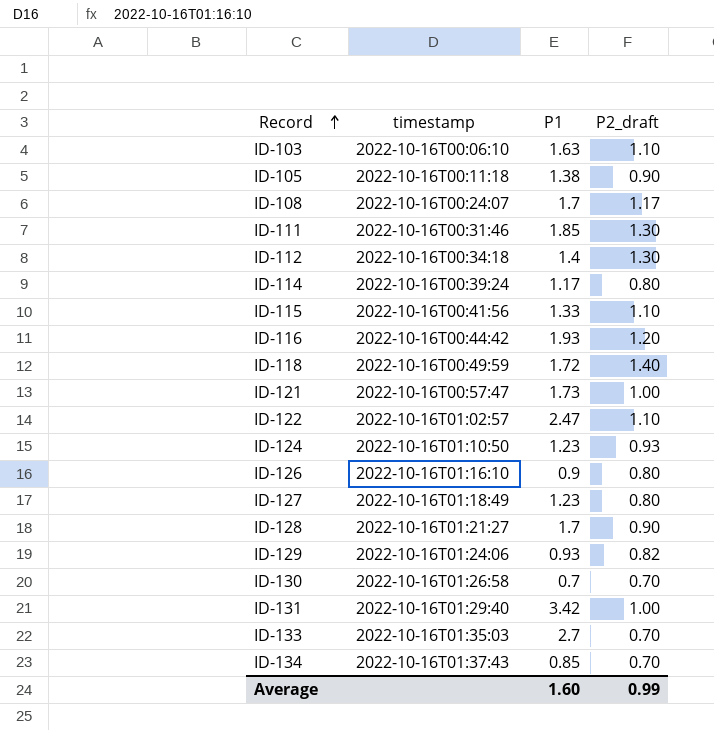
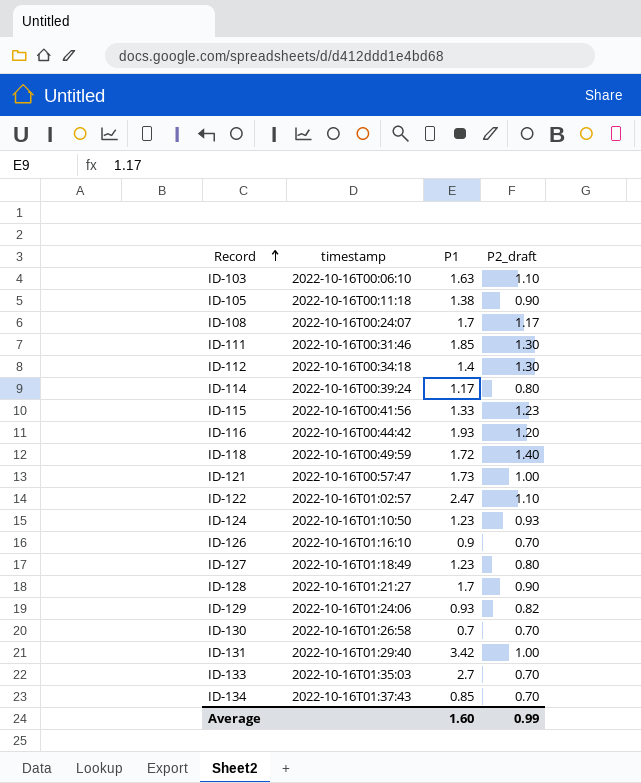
ID-115 | P2_draft: 1.10 -> 1.23
ID-126 | P2_draft: 0.80 -> 0.70

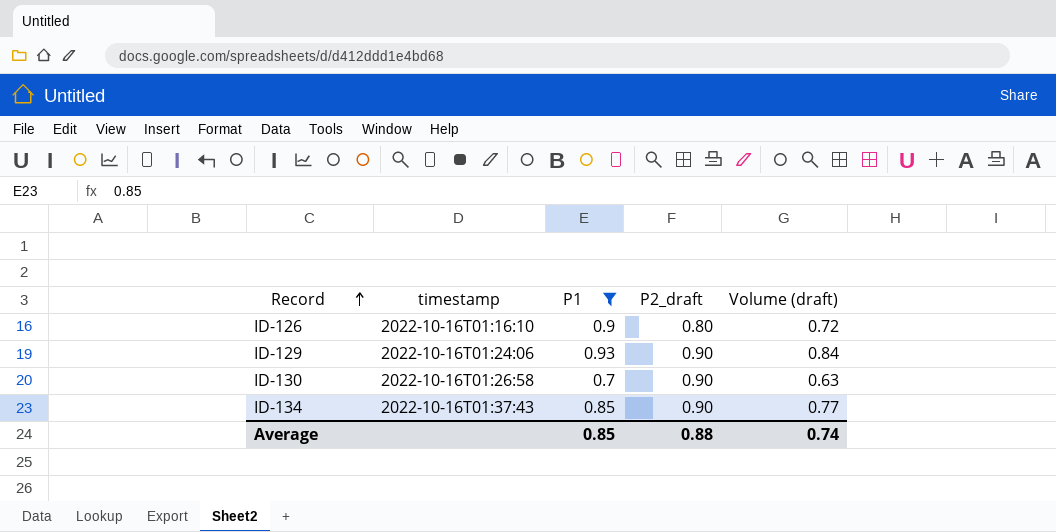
filter: none -> P1 <= 0.93
column Volume (draft) | formula: none -> [P1] * [P2_draft]
ID-126 | P2_draft: 0.70 -> 0.80
ID-129 | P2_draft: 0.82 -> 0.90
ID-130 | P2_draft: 0.70 -> 0.90
ID-134 | P2_draft: 0.70 -> 0.90
Average | P1: 1.60 -> 0.85
Average | P2_draft: 0.99 -> 0.88

